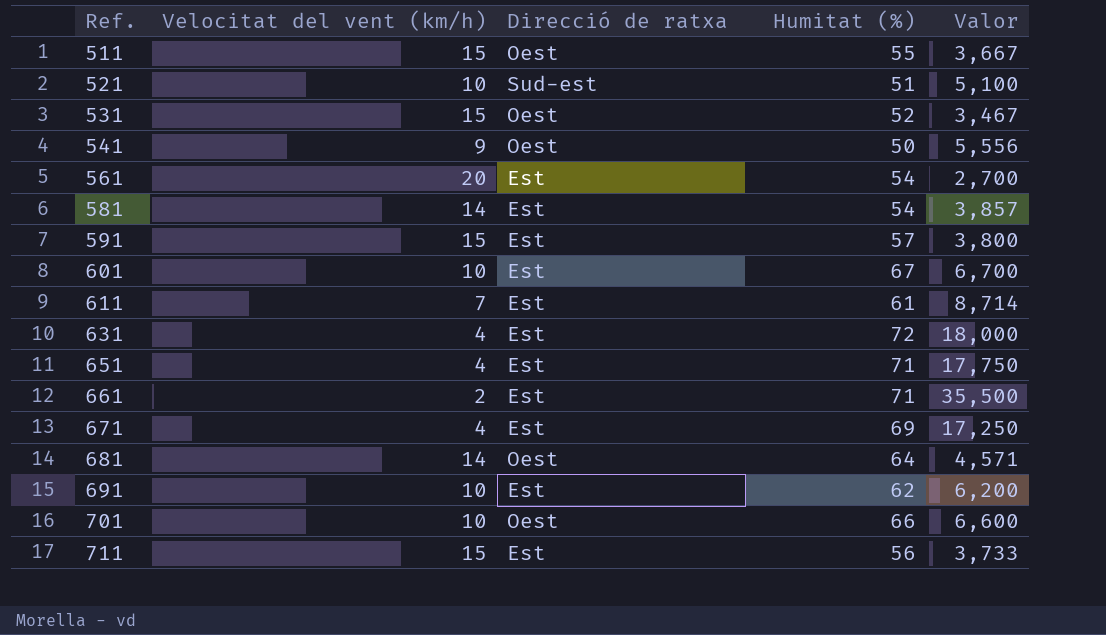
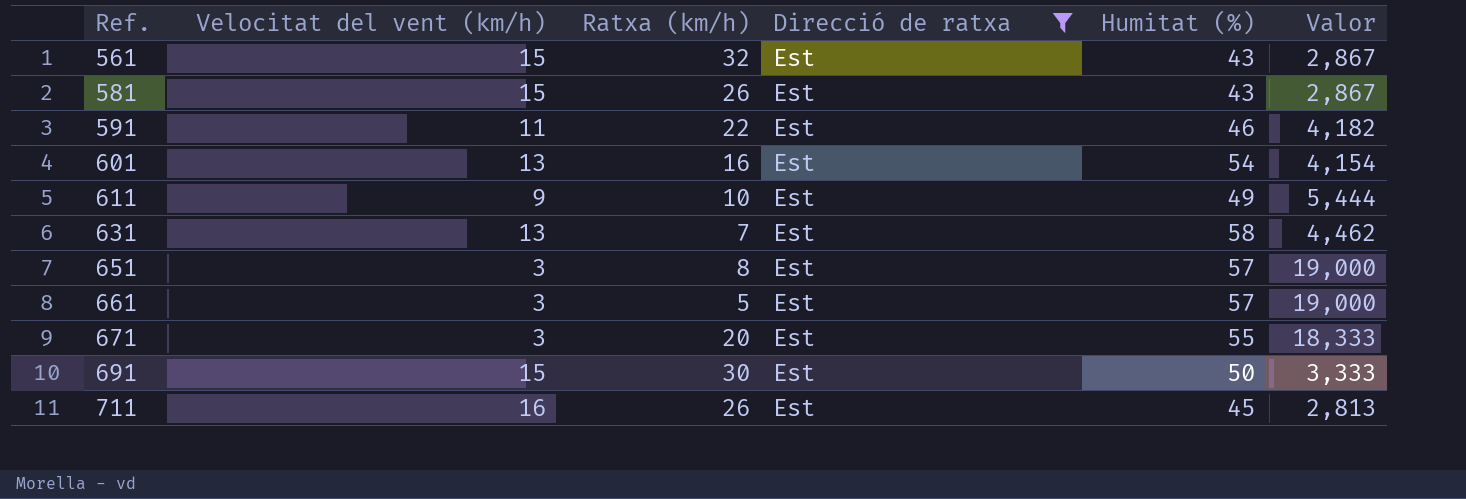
filter: none -> Direcció de ratxa = Est
column Ratxa (km/h) | position: none -> 3
561 | Velocitat del vent (km/h): 20 -> 15
561 | Humitat (%): 54 -> 43
561 | Valor: 2,700 -> 2,867
581 | Velocitat del vent (km/h): 14 -> 15
581 | Humitat (%): 54 -> 43
581 | Valor: 3,857 -> 2,867
591 | Velocitat del vent (km/h): 15 -> 11
591 | Humitat (%): 57 -> 46
591 | Valor: 3,800 -> 4,182
601 | Velocitat del vent (km/h): 10 -> 13
601 | Humitat (%): 67 -> 54
601 | Valor: 6,700 -> 4,154
611 | Velocitat del vent (km/h): 7 -> 9
611 | Humitat (%): 61 -> 49
611 | Valor: 8,714 -> 5,444
631 | Velocitat del vent (km/h): 4 -> 13
631 | Humitat (%): 72 -> 58
631 | Valor: 18,000 -> 4,462
651 | Velocitat del vent (km/h): 4 -> 3
651 | Humitat (%): 71 -> 57
651 | Valor: 17,750 -> 19,000
661 | Velocitat del vent (km/h): 2 -> 3
661 | Humitat (%): 71 -> 57
661 | Valor: 35,500 -> 19,000
671 | Velocitat del vent (km/h): 4 -> 3
671 | Humitat (%): 69 -> 55
671 | Valor: 17,250 -> 18,333
691 | Velocitat del vent (km/h): 10 -> 15
691 | Humitat (%): 62 -> 50
691 | Valor: 6,200 -> 3,333
711 | Velocitat del vent (km/h): 15 -> 16
711 | Humitat (%): 56 -> 45
711 | Valor: 3,733 -> 2,813

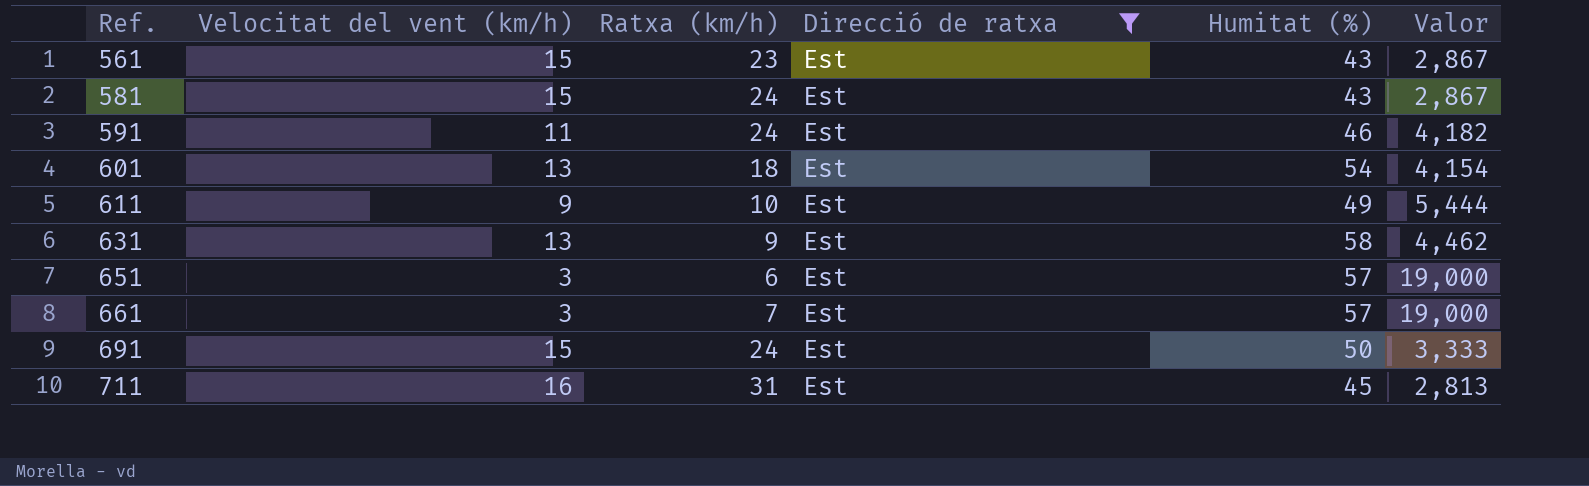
row 671: 3 | 20 | Est | 55 | 18,333 -> none
561 | Ratxa (km/h): 32 -> 23
581 | Ratxa (km/h): 26 -> 24
591 | Ratxa (km/h): 22 -> 24
601 | Ratxa (km/h): 16 -> 18
631 | Ratxa (km/h): 7 -> 9
651 | Ratxa (km/h): 8 -> 6
661 | Ratxa (km/h): 5 -> 7
691 | Ratxa (km/h): 30 -> 24
711 | Ratxa (km/h): 26 -> 31

